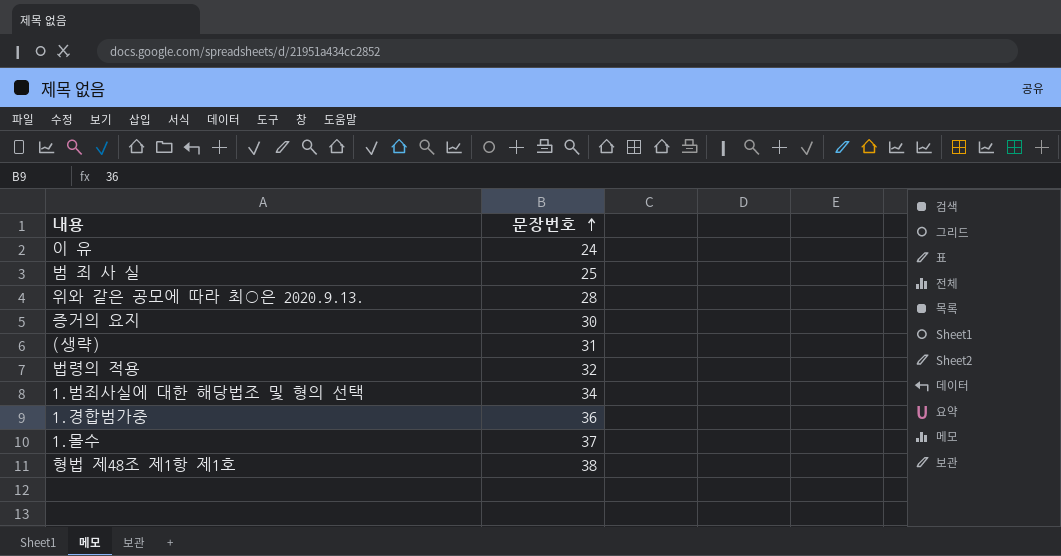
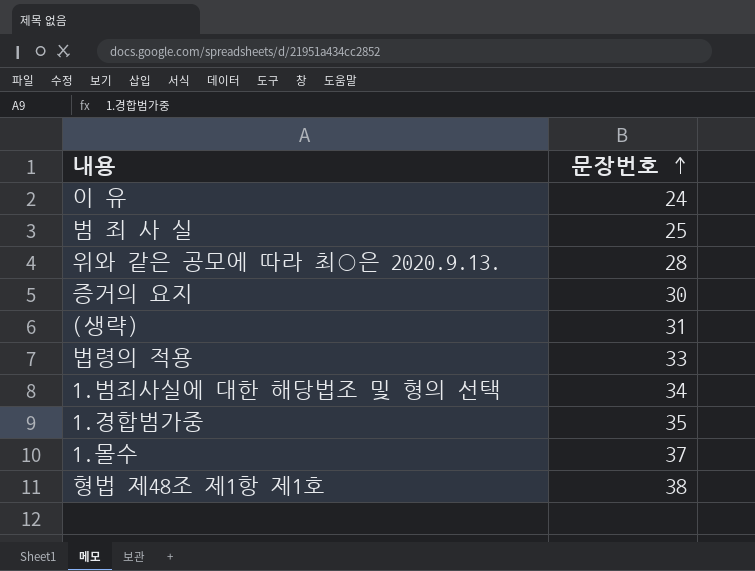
법령의 적용 | 문장번호: 32 -> 33
1.경합범가중 | 문장번호: 36 -> 35

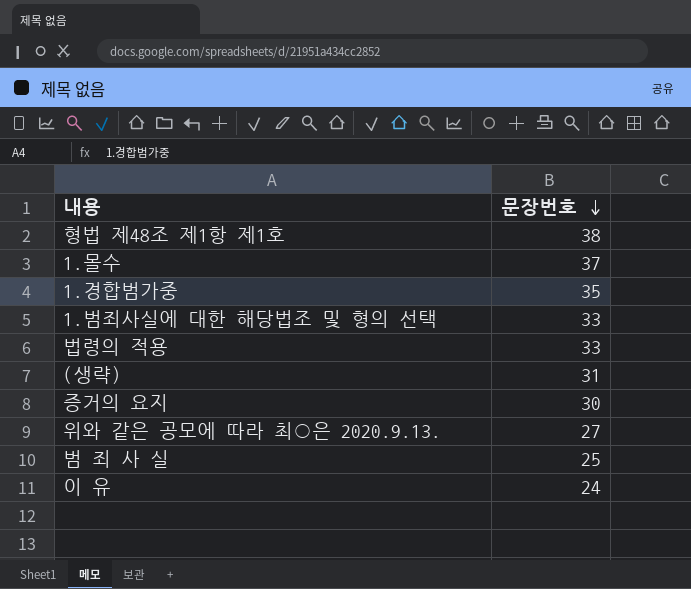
row order: 문장번호 ascending -> 문장번호 descending
1.범죄사실에 대한 해당법조 및 형의 선택 | 문장번호: 34 -> 33
위와 같은 공모에 따라 최○은 2020.9.13. | 문장번호: 28 -> 27

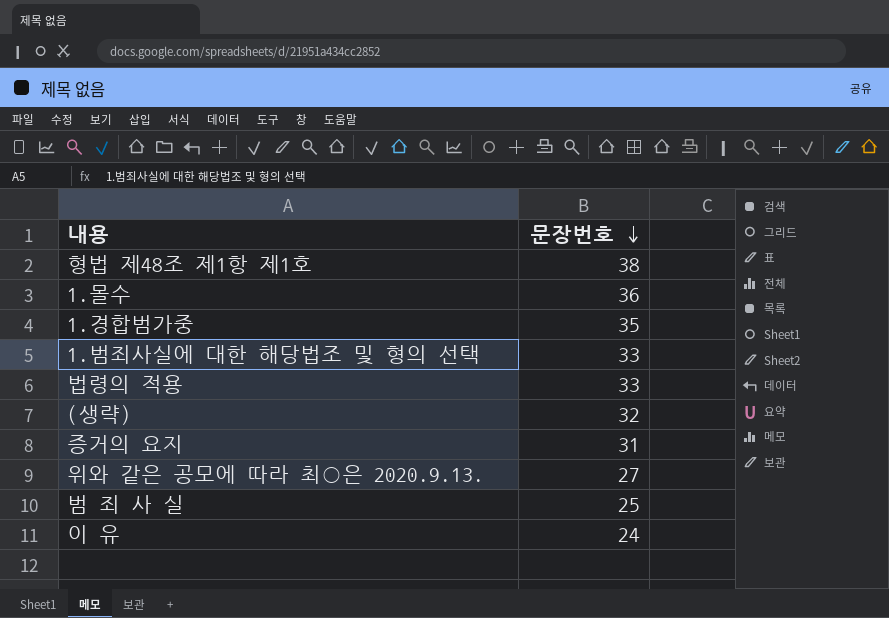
1.몰수 | 문장번호: 37 -> 36
(생략) | 문장번호: 31 -> 32
증거의 요지 | 문장번호: 30 -> 31

